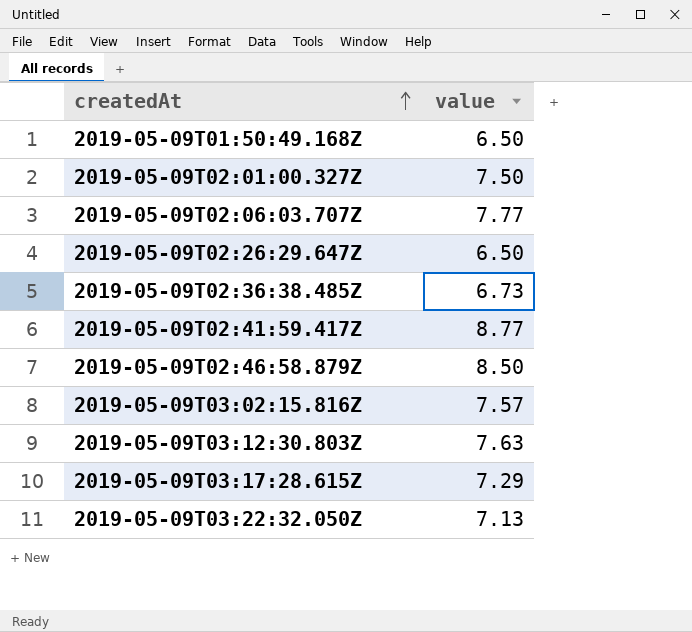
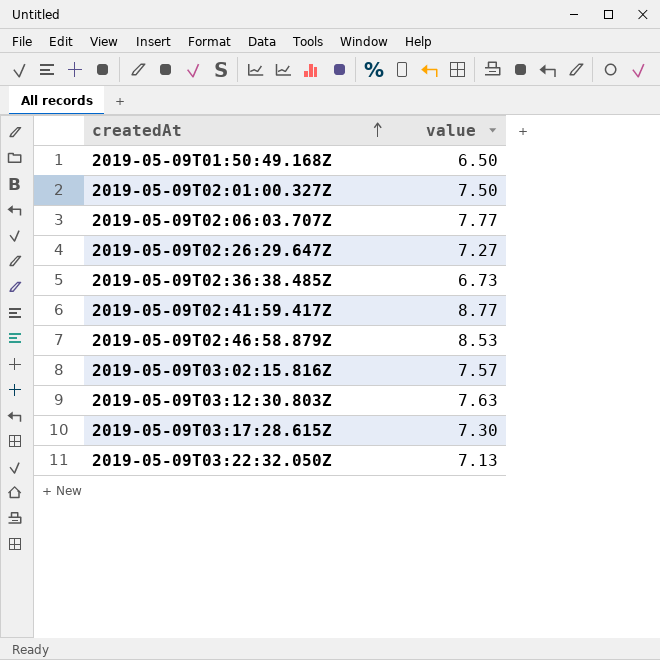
2019-05-09T02:26:29.647Z | value: 6.50 -> 7.27
2019-05-09T02:46:58.879Z | value: 8.50 -> 8.53
2019-05-09T03:17:28.615Z | value: 7.29 -> 7.30

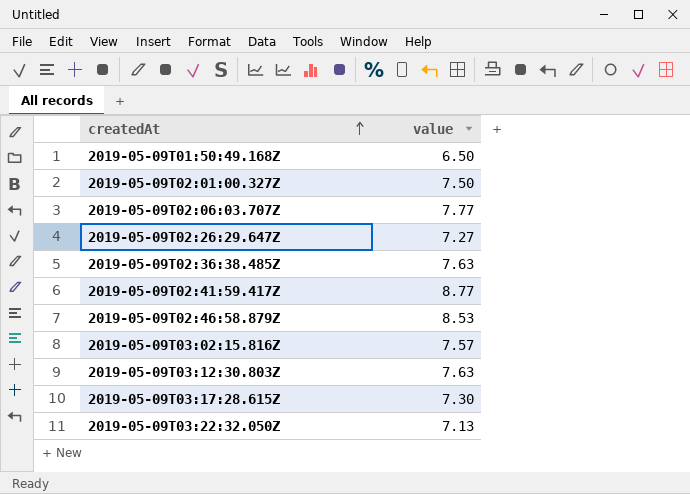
2019-05-09T02:36:38.485Z | value: 6.73 -> 7.63

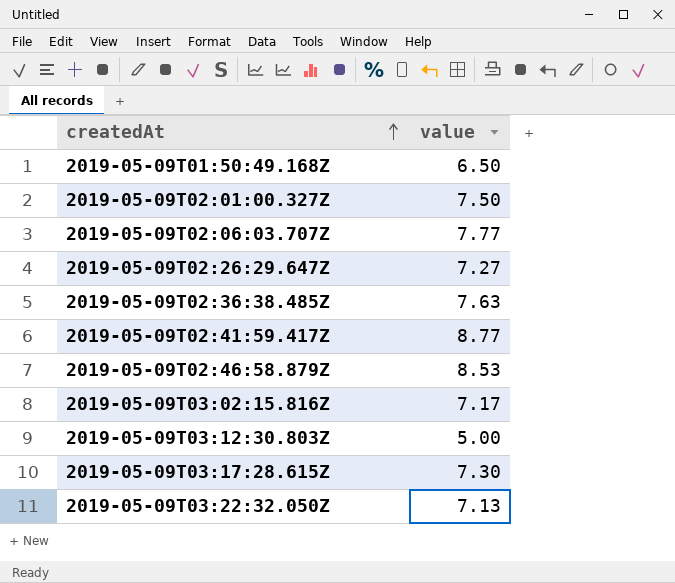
2019-05-09T03:02:15.816Z | value: 7.57 -> 7.17
2019-05-09T03:12:30.803Z | value: 7.63 -> 5.00

